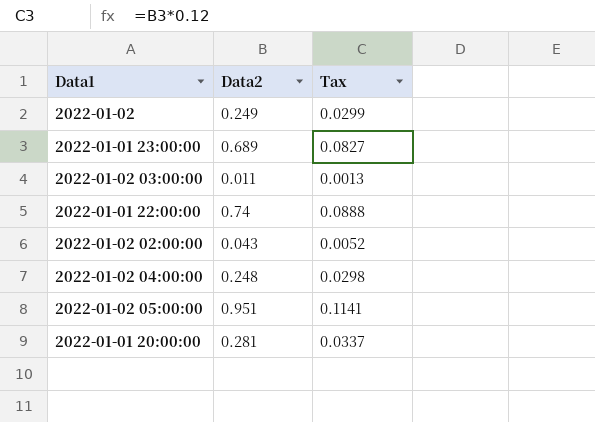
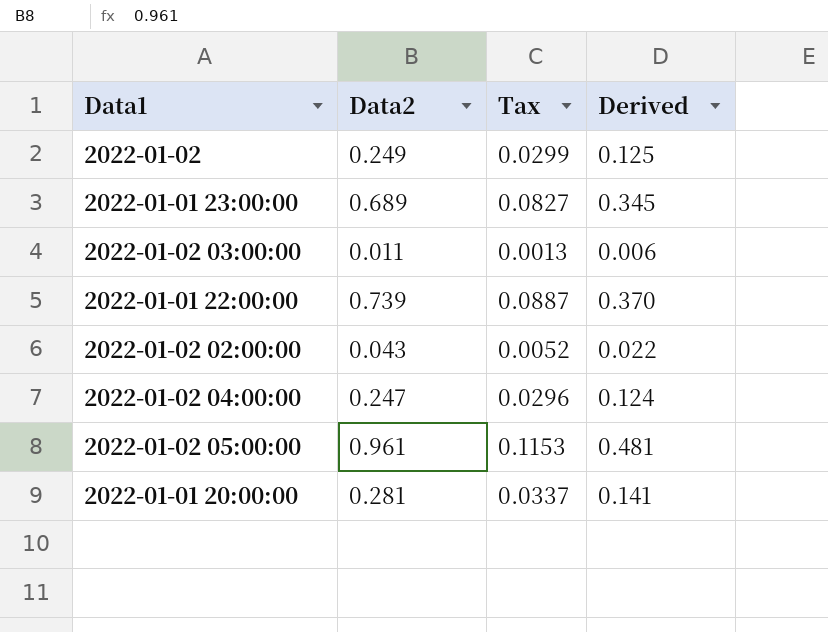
column Derived | formula: none -> [Data2] * 0.5
2022-01-01 22:00:00 | Data2: 0.74 -> 0.739
2022-01-01 22:00:00 | Tax: 0.0888 -> 0.0887
2022-01-02 04:00:00 | Data2: 0.248 -> 0.247
2022-01-02 04:00:00 | Tax: 0.0298 -> 0.0296
2022-01-02 05:00:00 | Data2: 0.951 -> 0.961
2022-01-02 05:00:00 | Tax: 0.1141 -> 0.1153

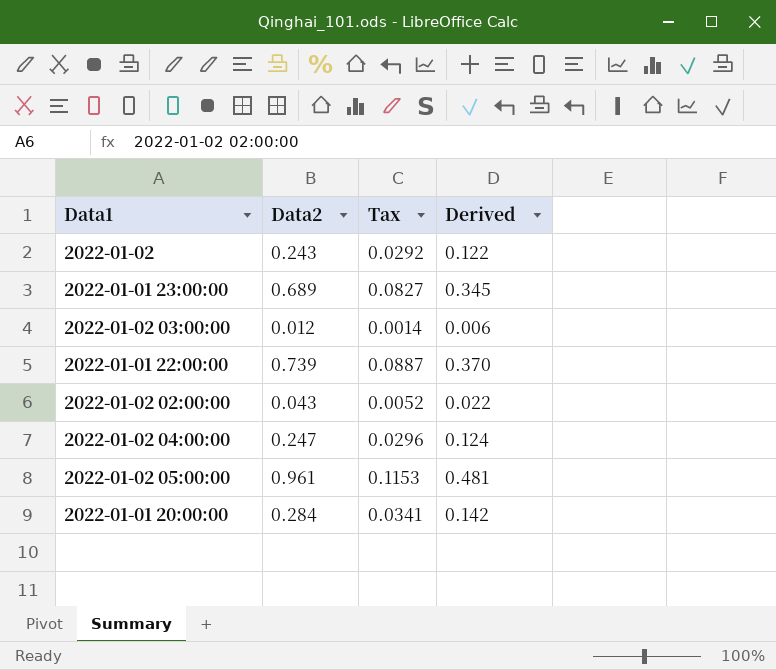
2022-01-02 | Data2: 0.249 -> 0.243
2022-01-02 | Tax: 0.0299 -> 0.0292
2022-01-02 | Derived: 0.125 -> 0.122
2022-01-02 03:00:00 | Data2: 0.011 -> 0.012
2022-01-02 03:00:00 | Tax: 0.0013 -> 0.0014
2022-01-01 20:00:00 | Data2: 0.281 -> 0.284
2022-01-01 20:00:00 | Tax: 0.0337 -> 0.0341
2022-01-01 20:00:00 | Derived: 0.141 -> 0.142

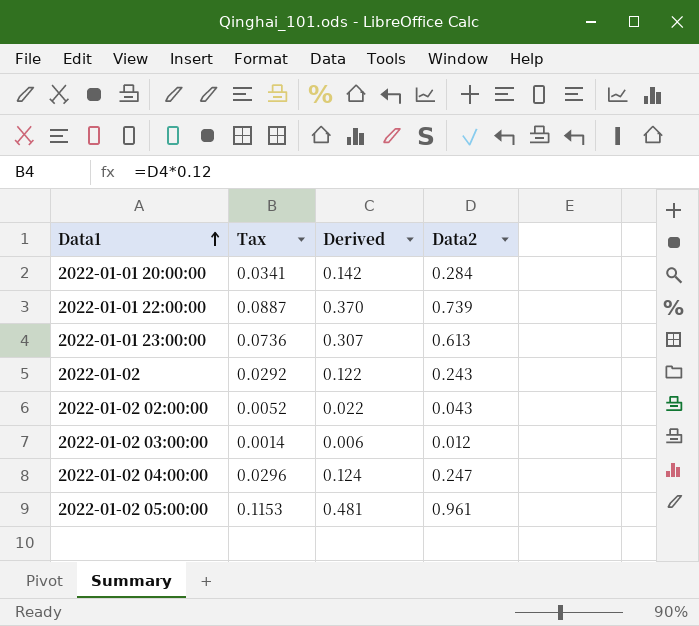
row order: none -> Data1 ascending
column Data2 | position: 2 -> 4
2022-01-01 23:00:00 | Tax: 0.0827 -> 0.0736
2022-01-01 23:00:00 | Derived: 0.345 -> 0.307
2022-01-01 23:00:00 | Data2: 0.689 -> 0.613

